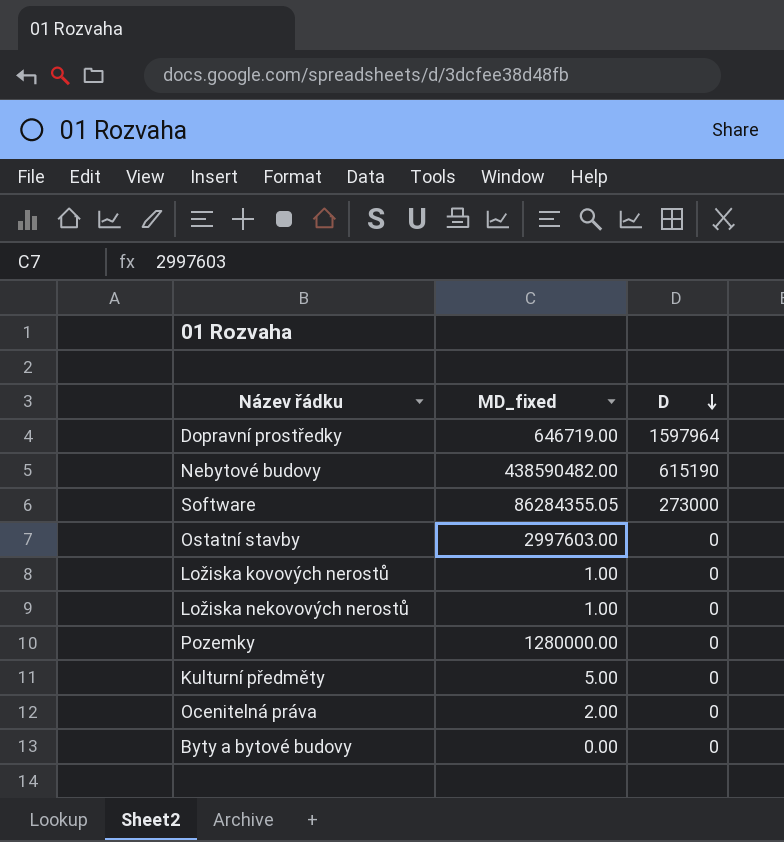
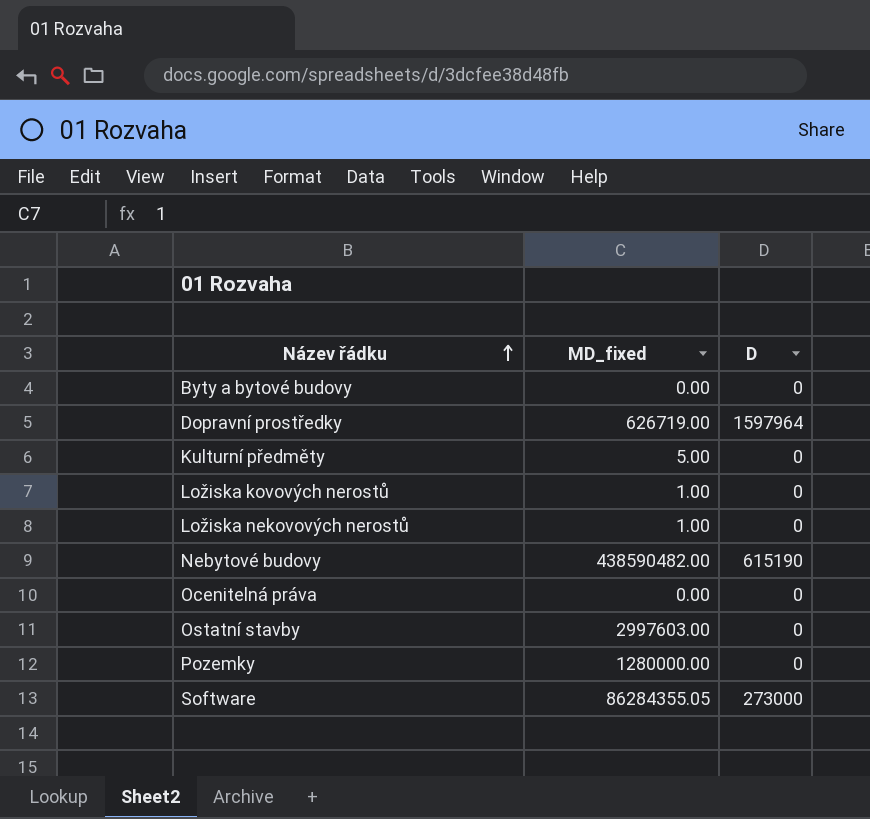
row order: D descending -> Název řádku ascending
Dopravní prostředky | MD_fixed: 646719.00 -> 626719.00
Ocenitelná práva | MD_fixed: 2.00 -> 0.00

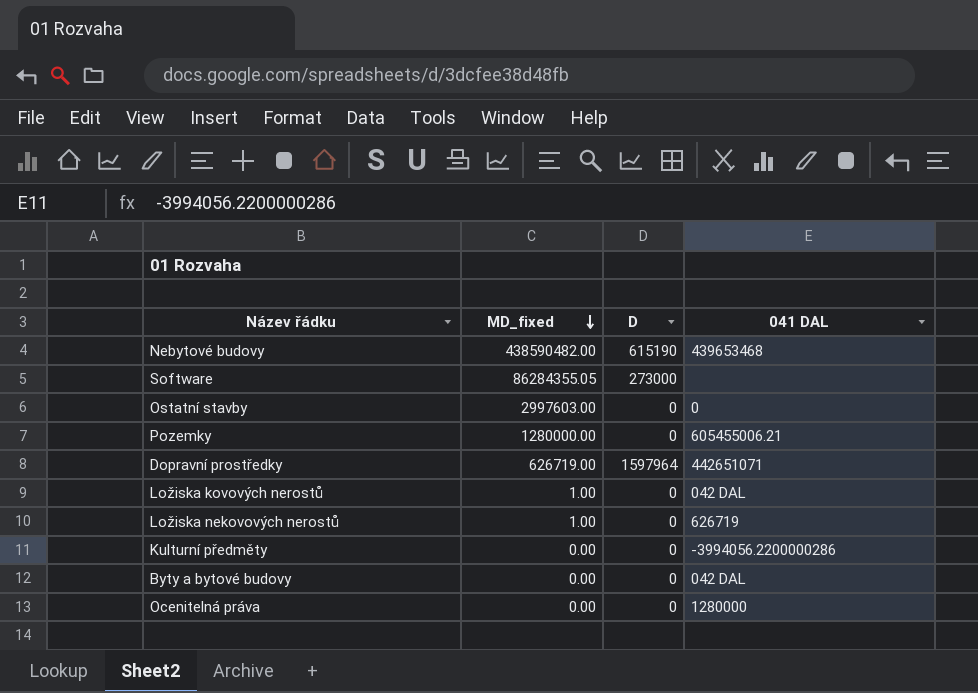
row order: Název řádku ascending -> MD_fixed descending
column 041 DAL | position: none -> 4
Kulturní předměty | MD_fixed: 5.00 -> 0.00

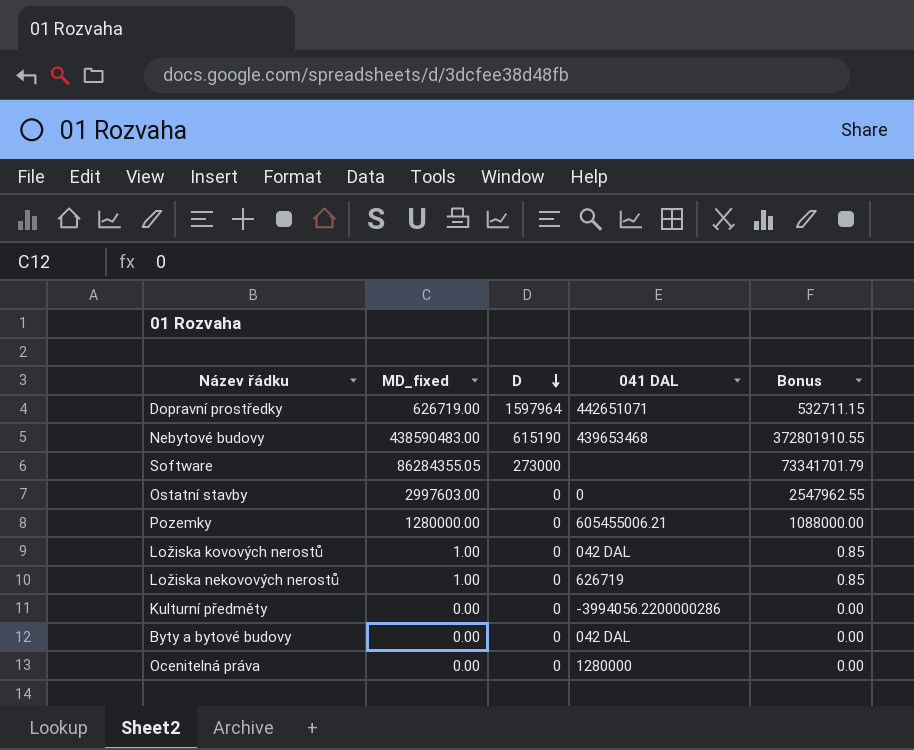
row order: MD_fixed descending -> D descending
column Bonus | formula: none -> [MD_fixed] * 0.85
Nebytové budovy | MD_fixed: 438590482.00 -> 438590483.00

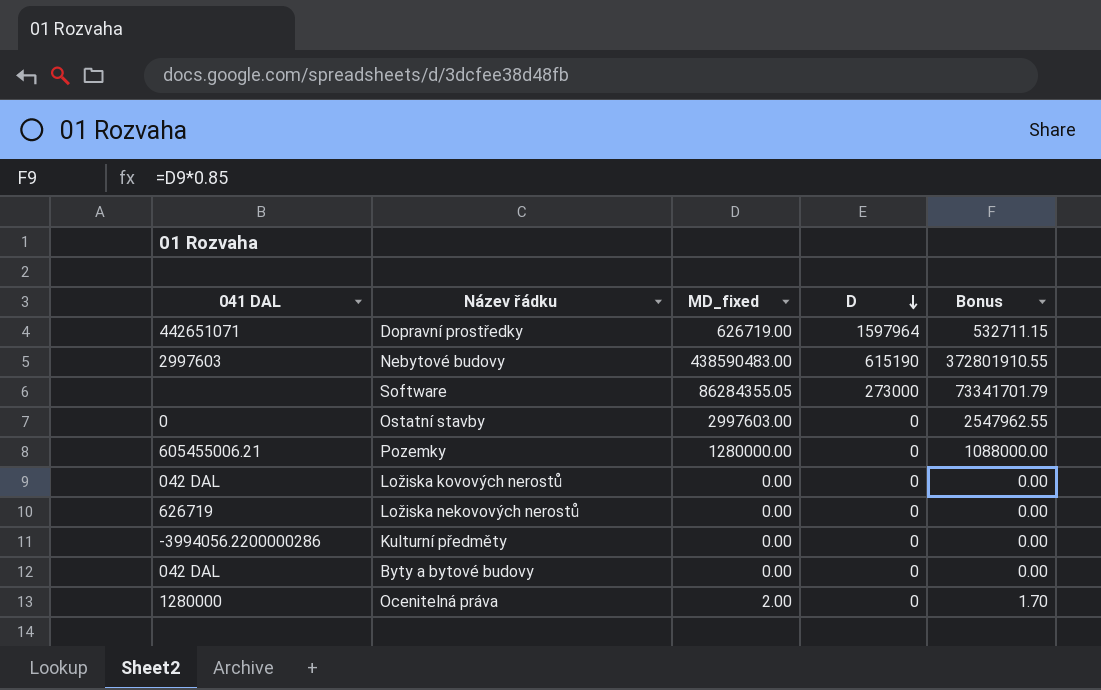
column 041 DAL | position: 4 -> 1
Nebytové budovy | 041 DAL: 439653468 -> 2997603
Ložiska kovových nerostů | MD_fixed: 1.00 -> 0.00
Ložiska kovových nerostů | Bonus: 0.85 -> 0.00
Ložiska nekovových nerostů | MD_fixed: 1.00 -> 0.00
Ložiska nekovových nerostů | Bonus: 0.85 -> 0.00
Ocenitelná práva | MD_fixed: 0.00 -> 2.00
Ocenitelná práva | Bonus: 0.00 -> 1.70

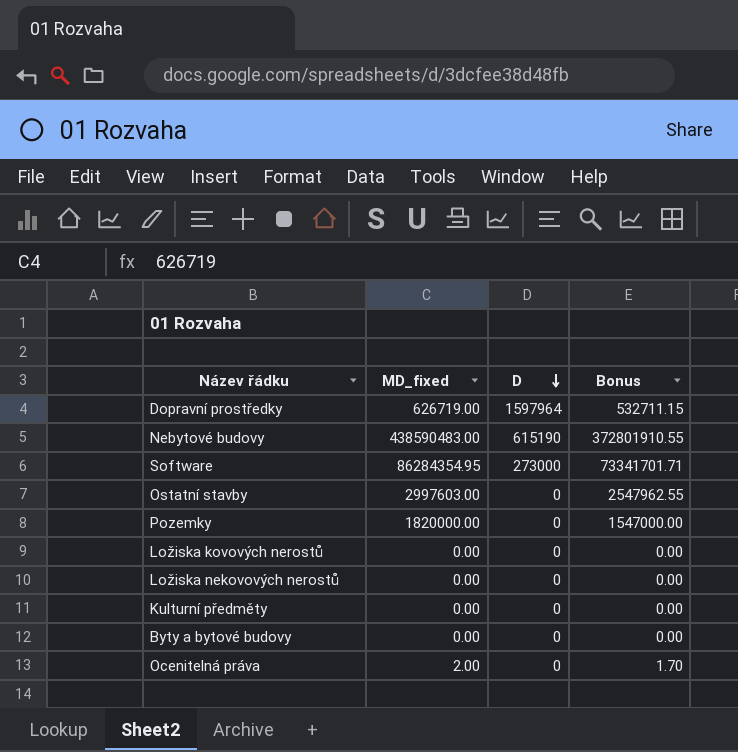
column 041 DAL | position: 1 -> none
Software | MD_fixed: 86284355.05 -> 86284354.95
Software | Bonus: 73341701.79 -> 73341701.71
Pozemky | MD_fixed: 1280000.00 -> 1820000.00
Pozemky | Bonus: 1088000.00 -> 1547000.00

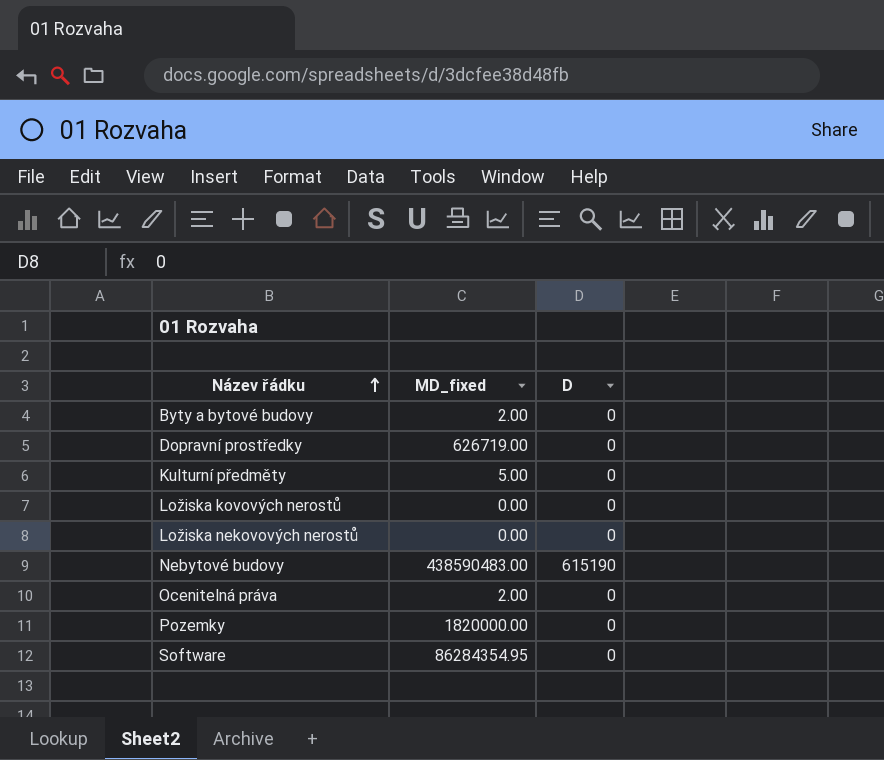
row order: D descending -> Název řádku ascending
column Bonus | formula: [MD_fixed] * 0.85 -> none
row Ostatní stavby: 2997603.00 | 0 | 2547962.55 -> none
Byty a bytové budovy | MD_fixed: 0.00 -> 2.00
Dopravní prostředky | D: 1597964 -> 0
Kulturní předměty | MD_fixed: 0.00 -> 5.00
Software | D: 273000 -> 0

